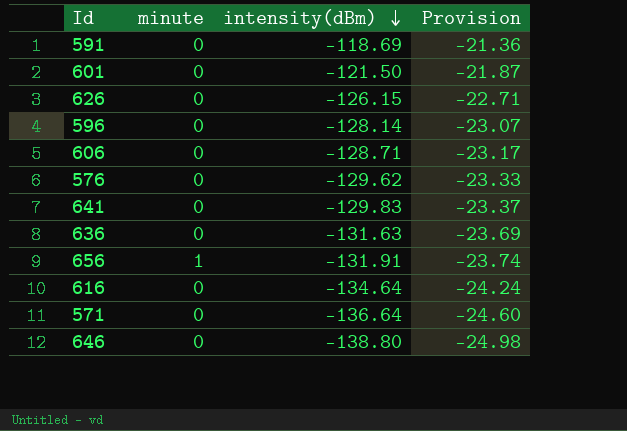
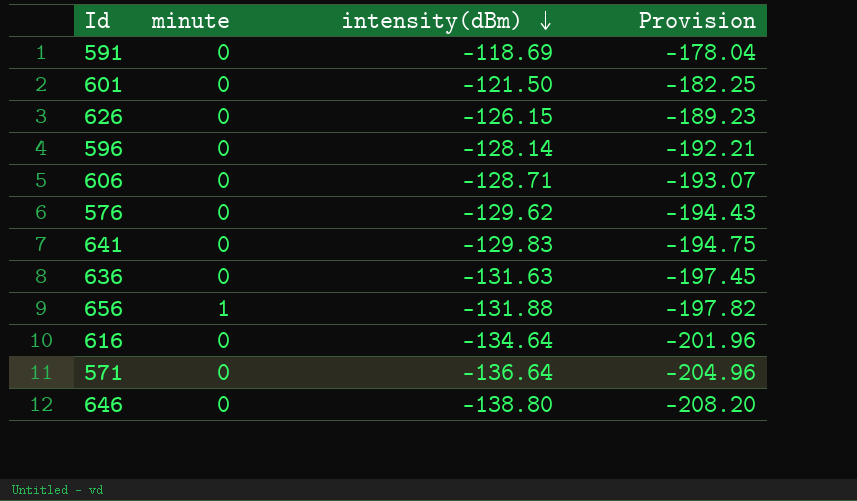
column Provision | formula: [intensity(dBm)] * 0.18 -> [intensity(dBm)] * 1.5
656 | intensity(dBm): -131.91 -> -131.88

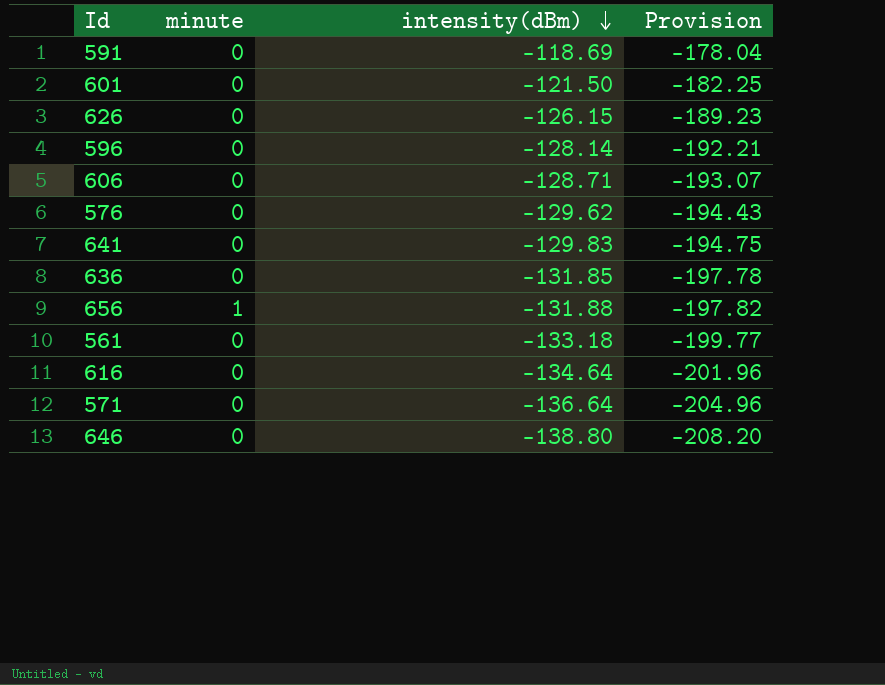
636 | intensity(dBm): -131.63 -> -131.85
636 | Provision: -197.45 -> -197.78
row 561: none -> 0 | -133.18 | -199.77

